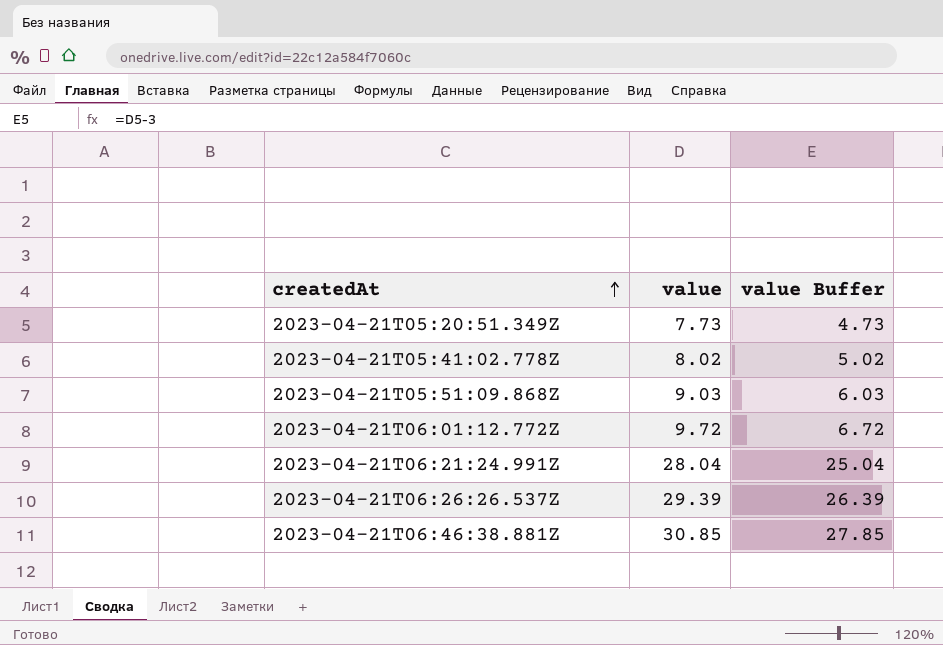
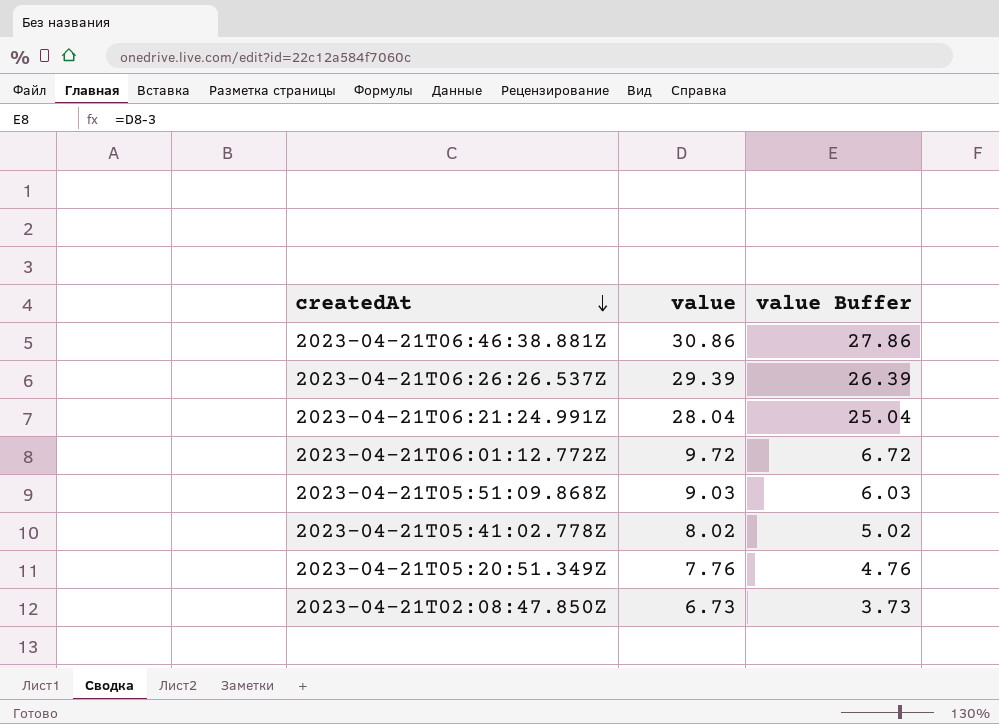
row order: createdAt ascending -> createdAt descending
2023-04-21T06:46:38.881Z | value: 30.85 -> 30.86
2023-04-21T06:46:38.881Z | value Buffer: 27.85 -> 27.86
2023-04-21T05:20:51.349Z | value: 7.73 -> 7.76
2023-04-21T05:20:51.349Z | value Buffer: 4.73 -> 4.76
row 2023-04-21T02:08:47.850Z: none -> 6.73 | 3.73

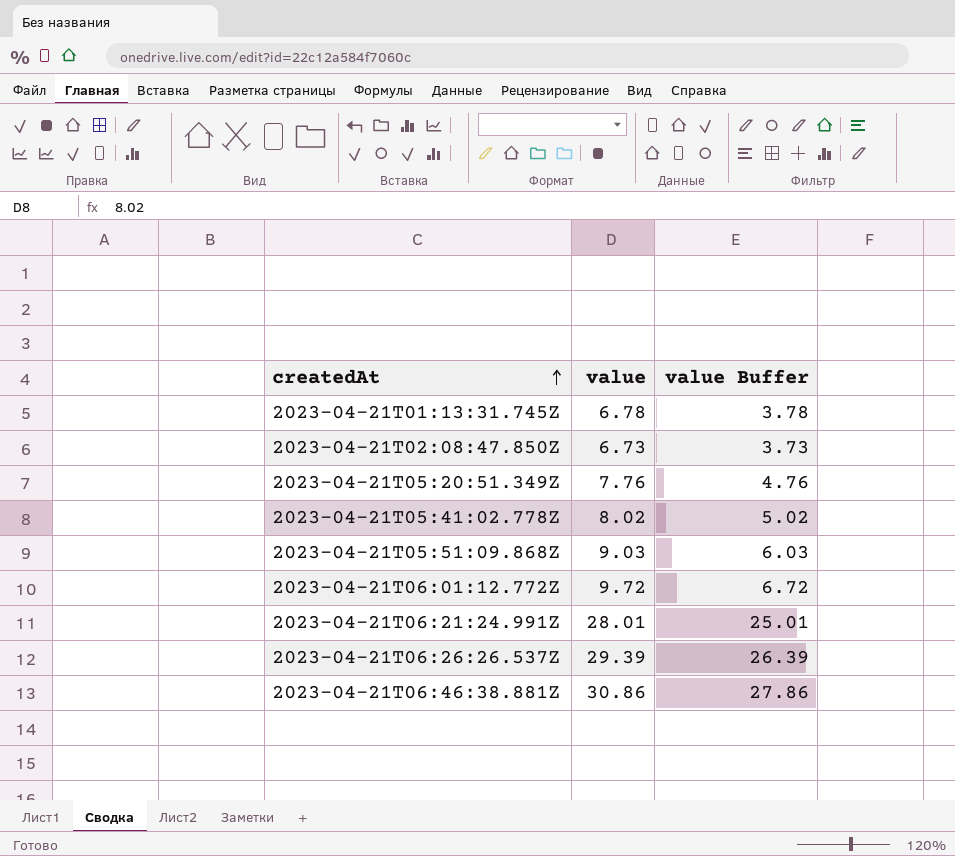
row order: createdAt descending -> createdAt ascending
row 2023-04-21T01:13:31.745Z: none -> 6.78 | 3.78
2023-04-21T06:21:24.991Z | value: 28.04 -> 28.01
2023-04-21T06:21:24.991Z | value Buffer: 25.04 -> 25.01

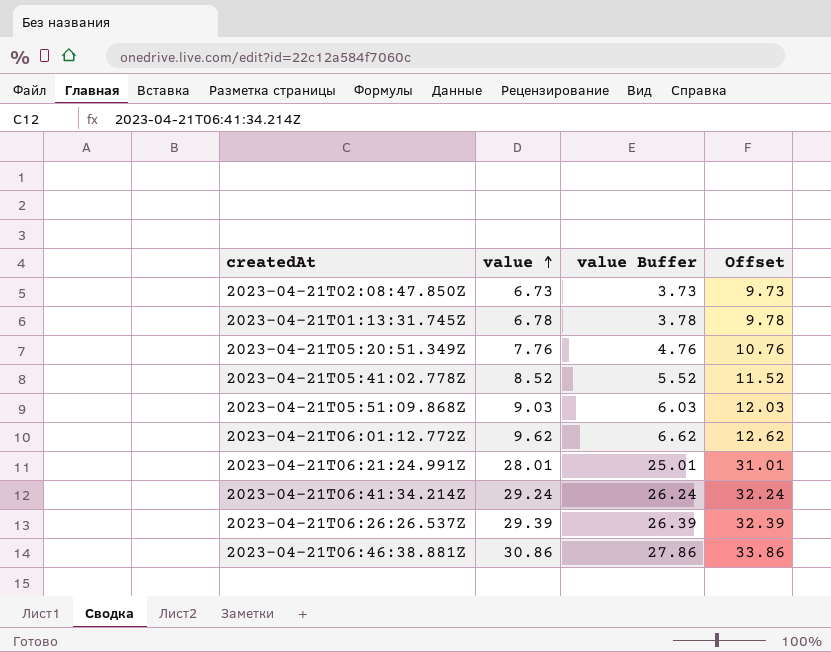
row order: createdAt ascending -> value ascending
column Offset | formula: none -> [value] + 3
2023-04-21T05:41:02.778Z | value: 8.02 -> 8.52
2023-04-21T05:41:02.778Z | value Buffer: 5.02 -> 5.52
2023-04-21T06:01:12.772Z | value: 9.72 -> 9.62
2023-04-21T06:01:12.772Z | value Buffer: 6.72 -> 6.62
row 2023-04-21T06:41:34.214Z: none -> 29.24 | 26.24 | 32.24

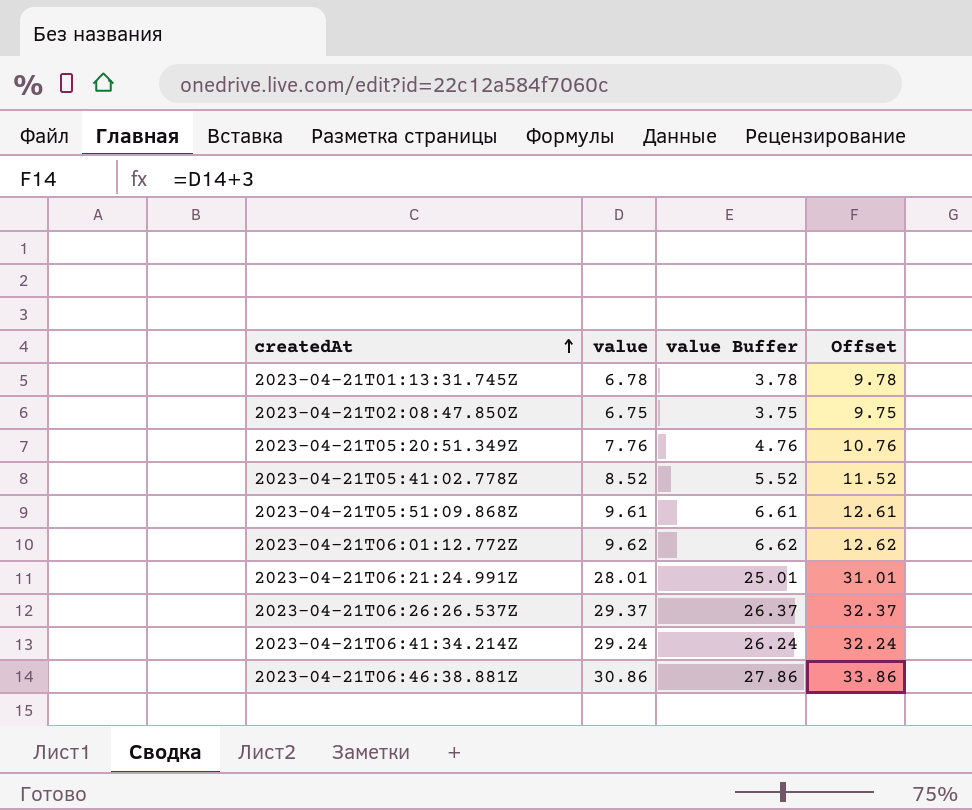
row order: value ascending -> createdAt ascending
2023-04-21T02:08:47.850Z | value: 6.73 -> 6.75
2023-04-21T02:08:47.850Z | value Buffer: 3.73 -> 3.75
2023-04-21T02:08:47.850Z | Offset: 9.73 -> 9.75
2023-04-21T05:51:09.868Z | value: 9.03 -> 9.61
2023-04-21T05:51:09.868Z | value Buffer: 6.03 -> 6.61
2023-04-21T05:51:09.868Z | Offset: 12.03 -> 12.61
2023-04-21T06:26:26.537Z | value: 29.39 -> 29.37
2023-04-21T06:26:26.537Z | value Buffer: 26.39 -> 26.37
2023-04-21T06:26:26.537Z | Offset: 32.39 -> 32.37

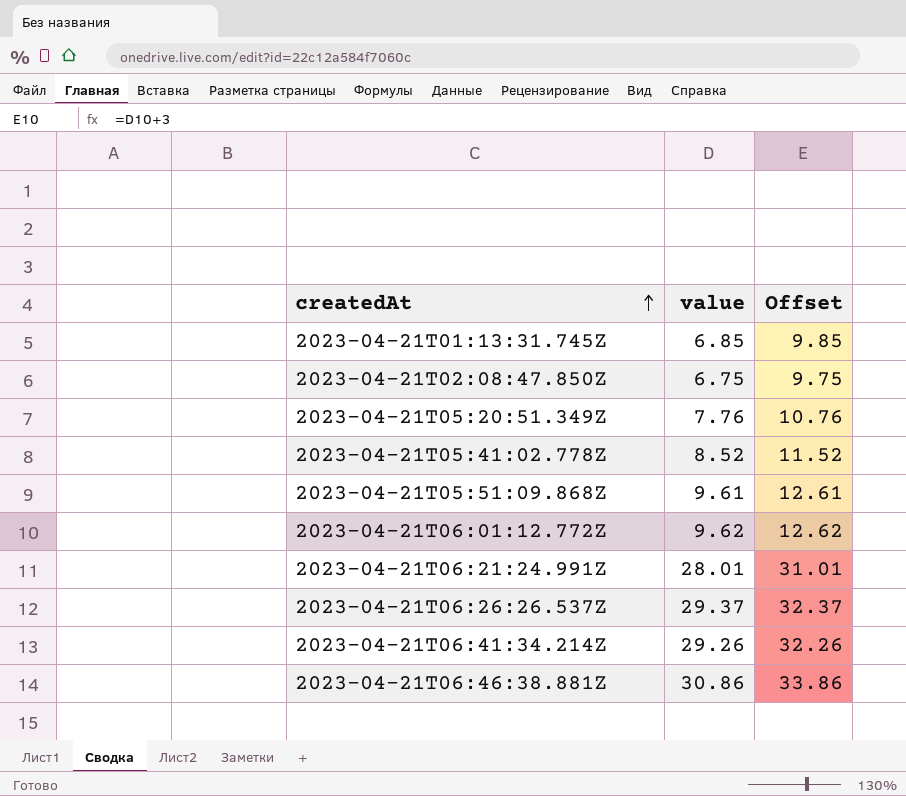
column value Buffer | formula: [value] - 3 -> none
2023-04-21T01:13:31.745Z | value: 6.78 -> 6.85
2023-04-21T01:13:31.745Z | Offset: 9.78 -> 9.85
2023-04-21T06:41:34.214Z | value: 29.24 -> 29.26
2023-04-21T06:41:34.214Z | Offset: 32.24 -> 32.26

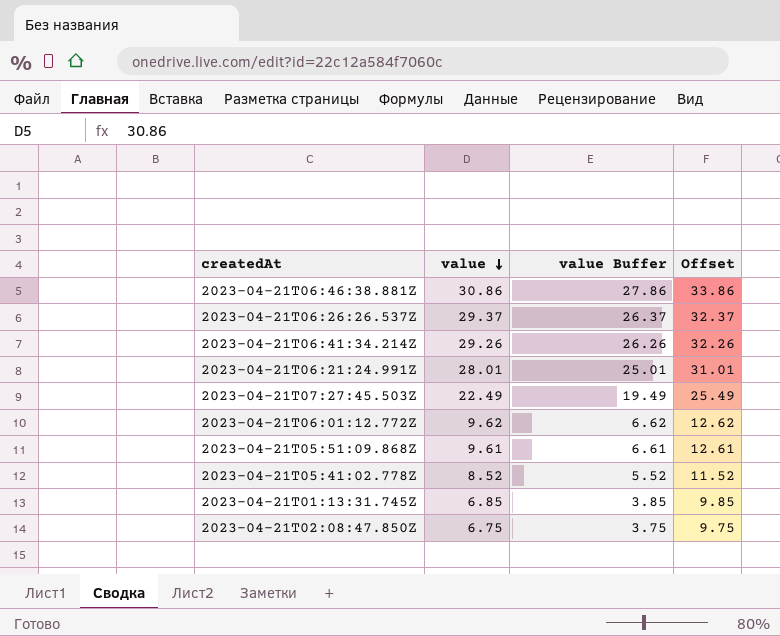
row order: createdAt ascending -> value descending
column value Buffer | formula: none -> [value] - 3
row 2023-04-21T05:20:51.349Z: 7.76 | 10.76 -> none
row 2023-04-21T07:27:45.503Z: none -> 22.49 | 19.49 | 25.49

